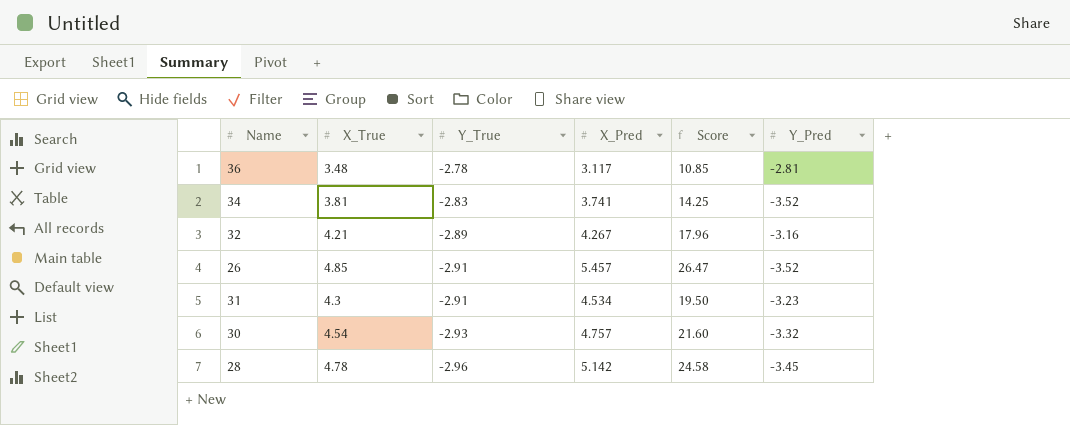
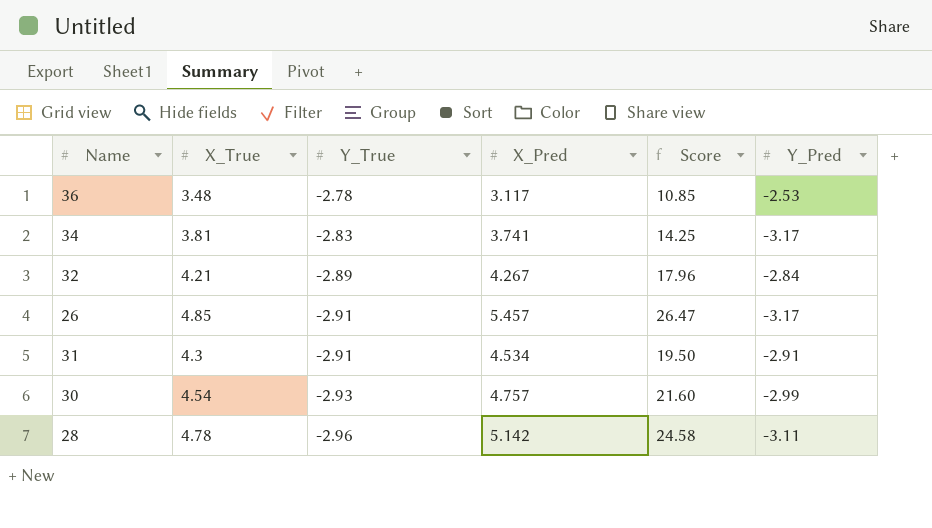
36 | Y_Pred: -2.81 -> -2.53
34 | Y_Pred: -3.52 -> -3.17
32 | Y_Pred: -3.16 -> -2.84
26 | Y_Pred: -3.52 -> -3.17
31 | Y_Pred: -3.23 -> -2.91
30 | Y_Pred: -3.32 -> -2.99
28 | Y_Pred: -3.45 -> -3.11

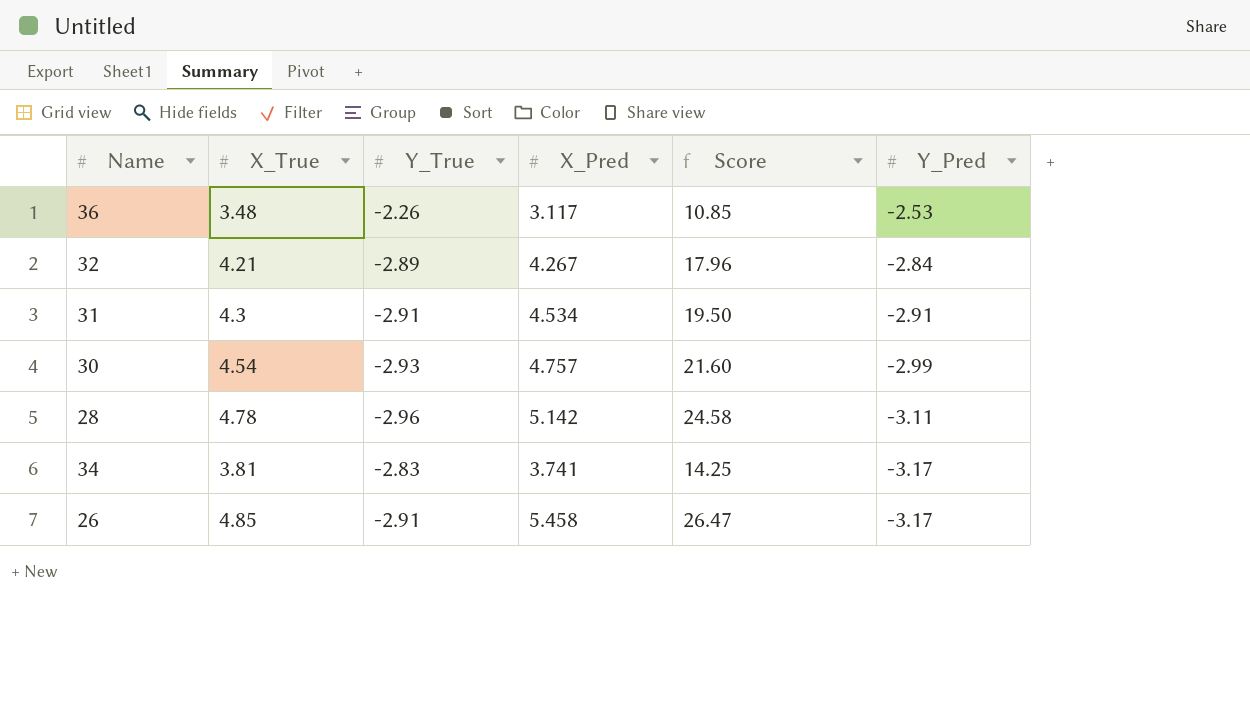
row order: Y_True descending -> Y_Pred descending
36 | Y_True: -2.78 -> -2.26
26 | X_Pred: 5.457 -> 5.458

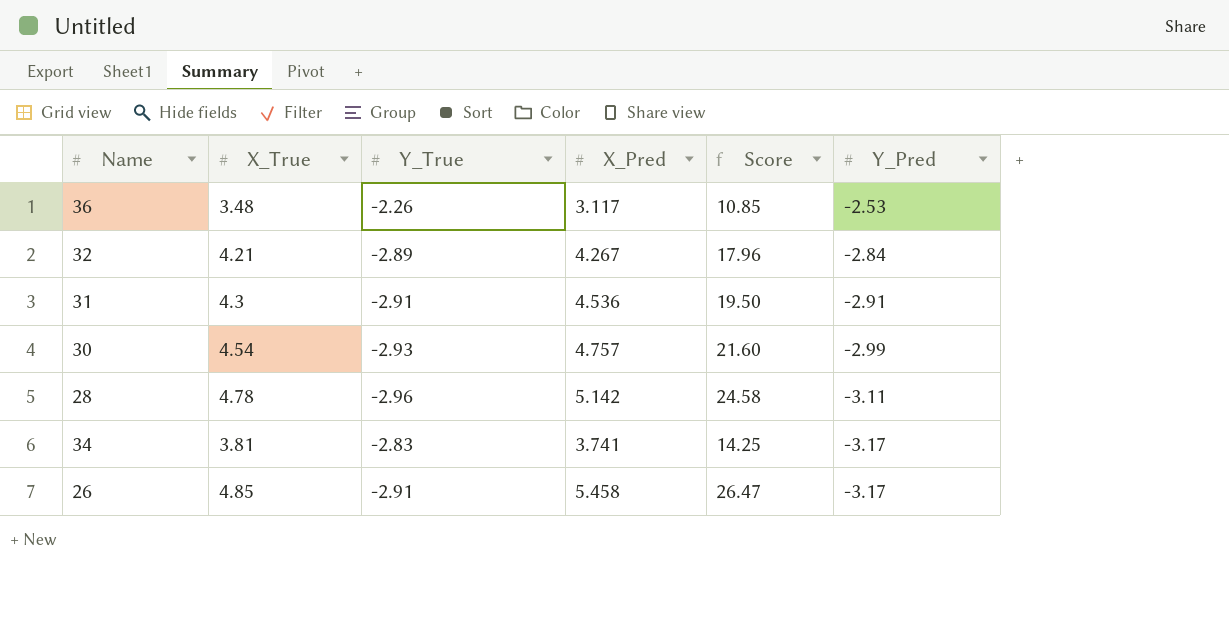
31 | X_Pred: 4.534 -> 4.536

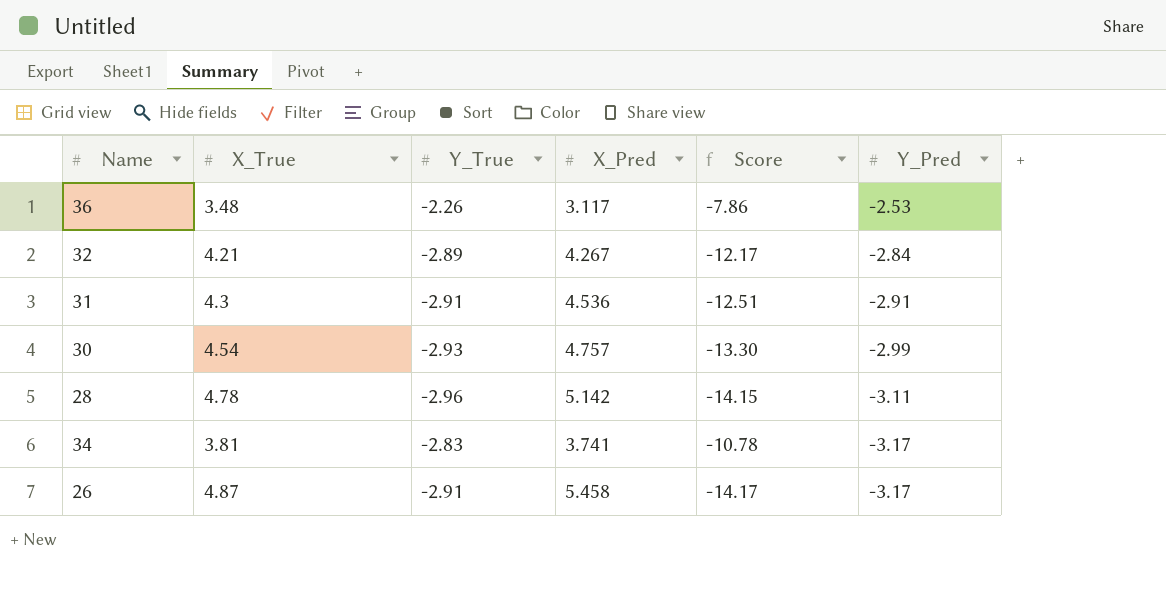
column Score | formula: [X_True] * [X_Pred] -> [X_True] * [Y_True]
26 | X_True: 4.85 -> 4.87

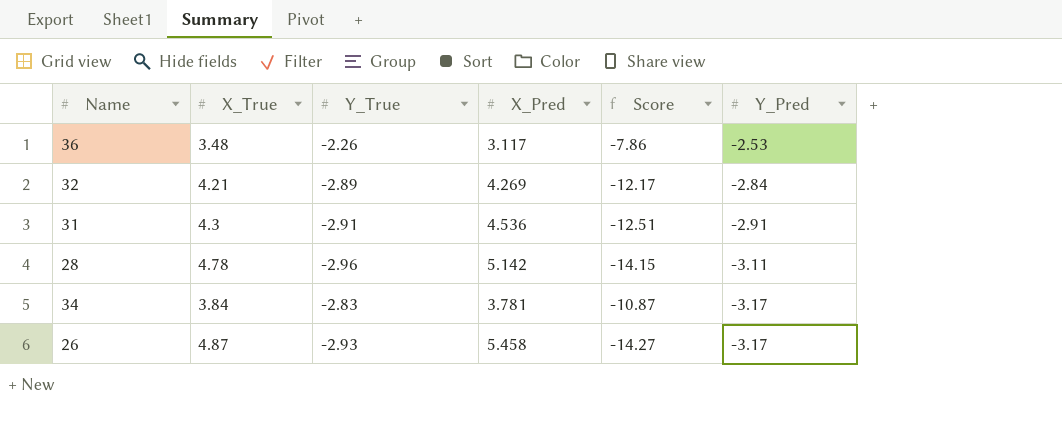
row 30: 4.54 | -2.93 | 4.757 | -13.30 | -2.99 -> none
32 | X_Pred: 4.267 -> 4.269
34 | X_True: 3.81 -> 3.84
34 | X_Pred: 3.741 -> 3.781
34 | Score: -10.78 -> -10.87
26 | Y_True: -2.91 -> -2.93
26 | Score: -14.17 -> -14.27

